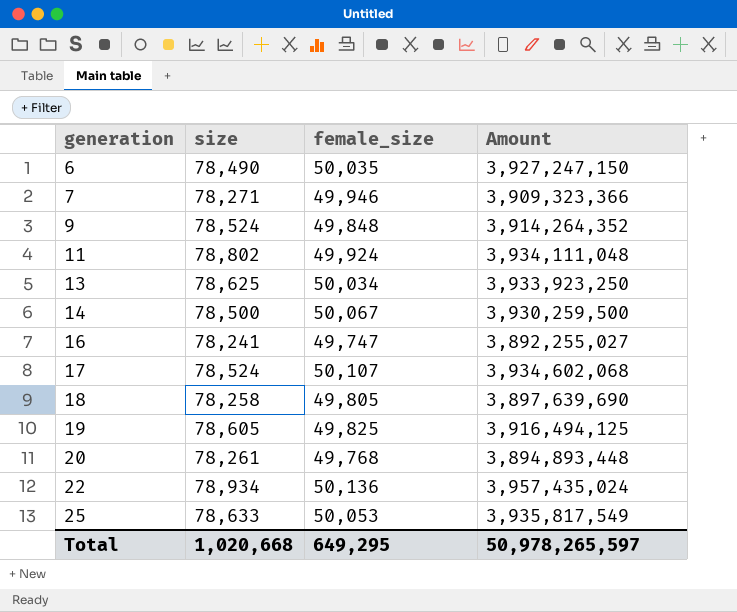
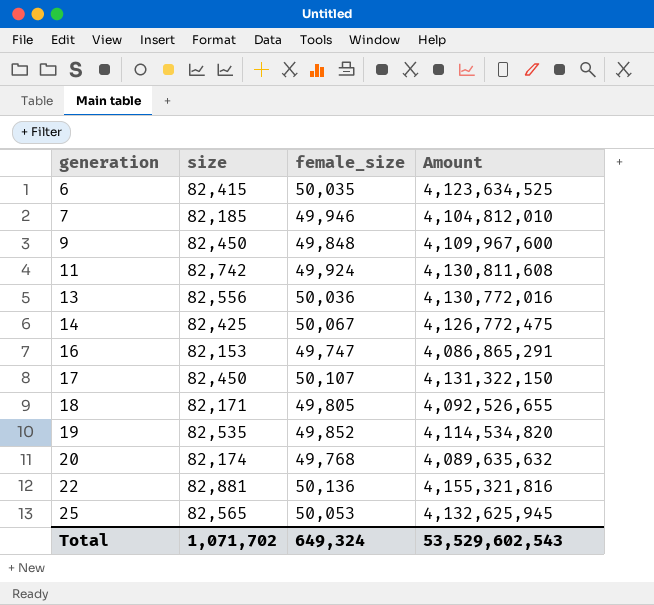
6 | size: 78,490 -> 82,415
6 | Amount: 3,927,247,150 -> 4,123,634,525
7 | size: 78,271 -> 82,185
7 | Amount: 3,909,323,366 -> 4,104,812,010
9 | size: 78,524 -> 82,450
9 | Amount: 3,914,264,352 -> 4,109,967,600
11 | size: 78,802 -> 82,742
11 | Amount: 3,934,111,048 -> 4,130,811,608
13 | size: 78,625 -> 82,556
13 | female_size: 50,034 -> 50,036
13 | Amount: 3,933,923,250 -> 4,130,772,016
14 | size: 78,500 -> 82,425
14 | Amount: 3,930,259,500 -> 4,126,772,475
16 | size: 78,241 -> 82,153
16 | Amount: 3,892,255,027 -> 4,086,865,291
17 | size: 78,524 -> 82,450
17 | Amount: 3,934,602,068 -> 4,131,322,150
18 | size: 78,258 -> 82,171
18 | Amount: 3,897,639,690 -> 4,092,526,655
19 | size: 78,605 -> 82,535
19 | female_size: 49,825 -> 49,852
19 | Amount: 3,916,494,125 -> 4,114,534,820
20 | size: 78,261 -> 82,174
20 | Amount: 3,894,893,448 -> 4,089,635,632
22 | size: 78,934 -> 82,881
22 | Amount: 3,957,435,024 -> 4,155,321,816
25 | size: 78,633 -> 82,565
25 | Amount: 3,935,817,549 -> 4,132,625,945
Total | size: 1,020,668 -> 1,071,702
Total | female_size: 649,295 -> 649,324
Total | Amount: 50,978,265,597 -> 53,529,602,543

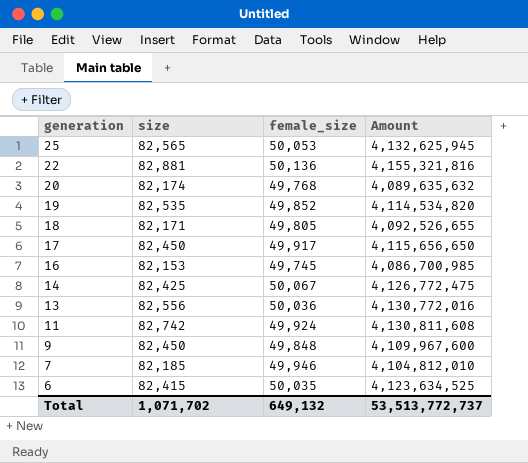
row order: generation ascending -> generation descending
17 | female_size: 50,107 -> 49,917
17 | Amount: 4,131,322,150 -> 4,115,656,650
16 | female_size: 49,747 -> 49,745
16 | Amount: 4,086,865,291 -> 4,086,700,985
Total | female_size: 649,324 -> 649,132
Total | Amount: 53,529,602,543 -> 53,513,772,737

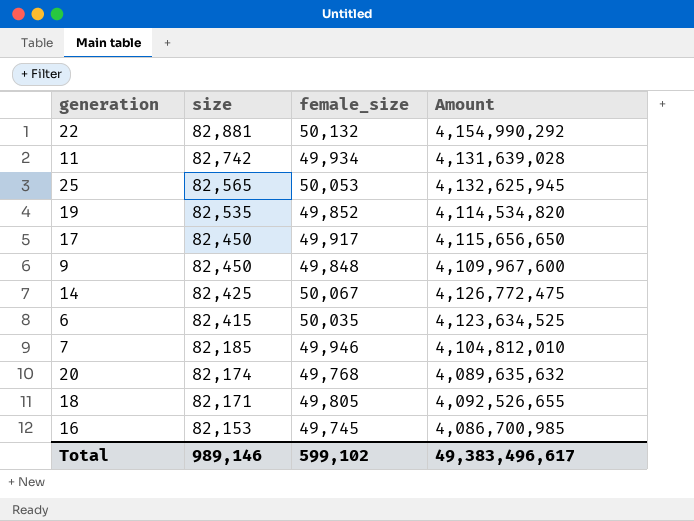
row order: generation descending -> size descending
row 13: 82,556 | 50,036 | 4,130,772,016 -> none
22 | female_size: 50,136 -> 50,132
22 | Amount: 4,155,321,816 -> 4,154,990,292
11 | female_size: 49,924 -> 49,934
11 | Amount: 4,130,811,608 -> 4,131,639,028
Total | size: 1,071,702 -> 989,146
Total | female_size: 649,132 -> 599,102
Total | Amount: 53,513,772,737 -> 49,383,496,617

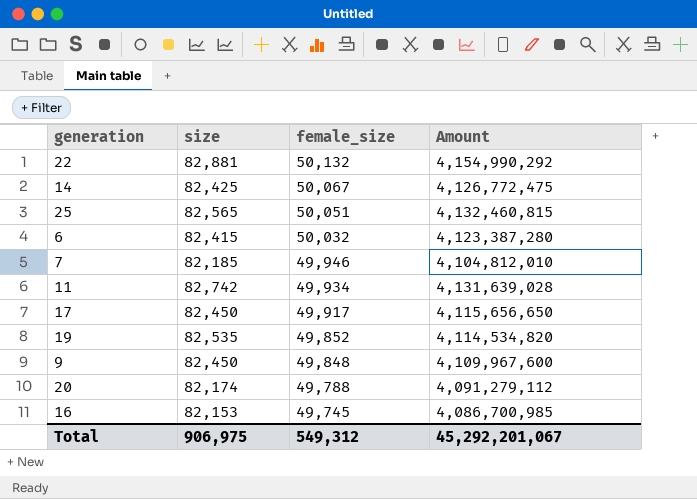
row order: size descending -> female_size descending
row 18: 82,171 | 49,805 | 4,092,526,655 -> none
25 | female_size: 50,053 -> 50,051
25 | Amount: 4,132,625,945 -> 4,132,460,815
6 | female_size: 50,035 -> 50,032
6 | Amount: 4,123,634,525 -> 4,123,387,280
20 | female_size: 49,768 -> 49,788
20 | Amount: 4,089,635,632 -> 4,091,279,112
Total | size: 989,146 -> 906,975
Total | female_size: 599,102 -> 549,312
Total | Amount: 49,383,496,617 -> 45,292,201,067

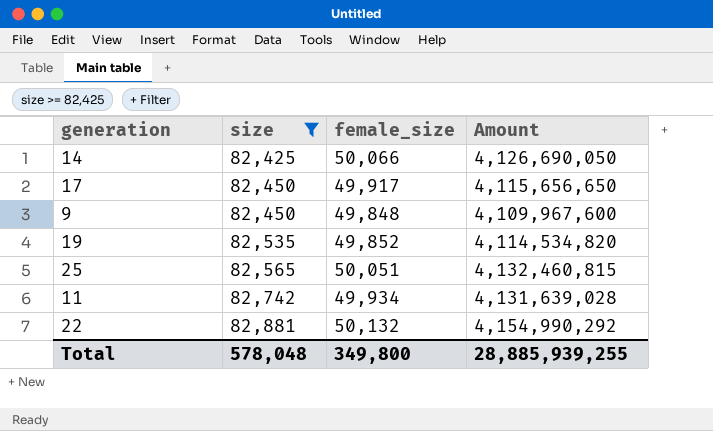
filter: none -> size >= 82,425
row order: female_size descending -> size ascending
14 | female_size: 50,067 -> 50,066
14 | Amount: 4,126,772,475 -> 4,126,690,050
Total | size: 906,975 -> 578,048
Total | female_size: 549,312 -> 349,800
Total | Amount: 45,292,201,067 -> 28,885,939,255

